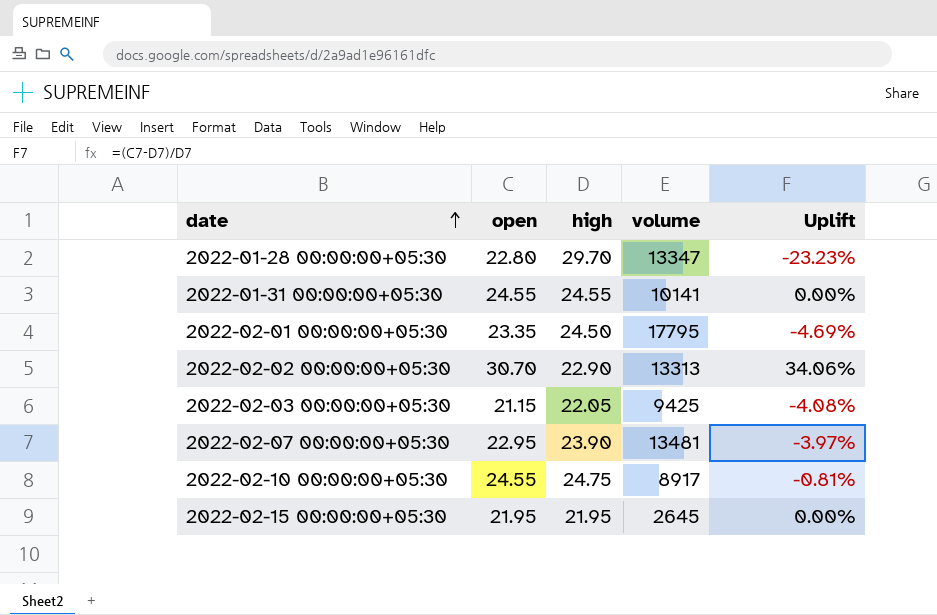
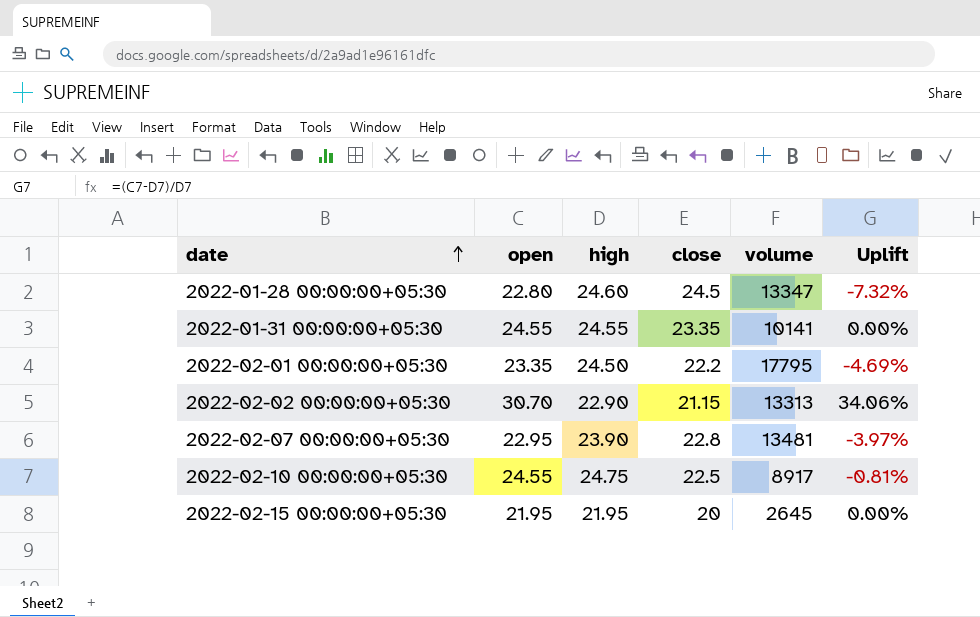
column close | position: none -> 4
row 2022-02-03 00:00:00+05:30: 21.15 | 22.05 | 9425 | -4.08% -> none
2022-01-28 00:00:00+05:30 | high: 29.70 -> 24.60
2022-01-28 00:00:00+05:30 | Uplift: -23.23% -> -7.32%

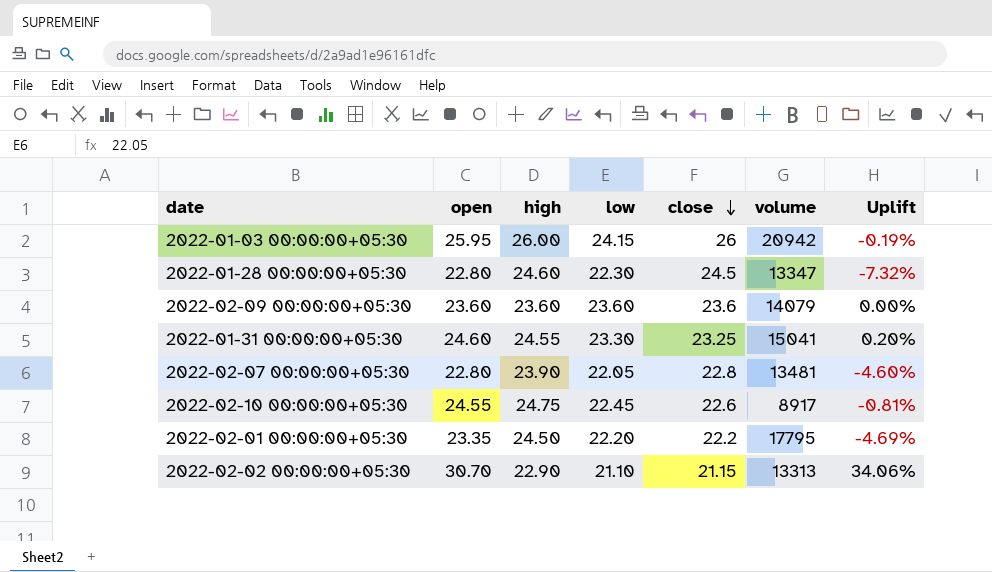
row order: date ascending -> close descending
column low | position: none -> 4
row 2022-02-15 00:00:00+05:30: 21.95 | 21.95 | 20 | 2645 | 0.00% -> none
row 2022-01-03 00:00:00+05:30: none -> 25.95 | 26.00 | 24.15 | 26 | 20942 | -0.19%
row 2022-02-09 00:00:00+05:30: none -> 23.60 | 23.60 | 23.60 | 23.6 | 14079 | 0.00%
2022-01-31 00:00:00+05:30 | open: 24.55 -> 24.60
2022-01-31 00:00:00+05:30 | close: 23.35 -> 23.25
2022-01-31 00:00:00+05:30 | volume: 10141 -> 15041
2022-01-31 00:00:00+05:30 | Uplift: 0.00% -> 0.20%
2022-02-07 00:00:00+05:30 | open: 22.95 -> 22.80
2022-02-07 00:00:00+05:30 | Uplift: -3.97% -> -4.60%
2022-02-10 00:00:00+05:30 | close: 22.5 -> 22.6

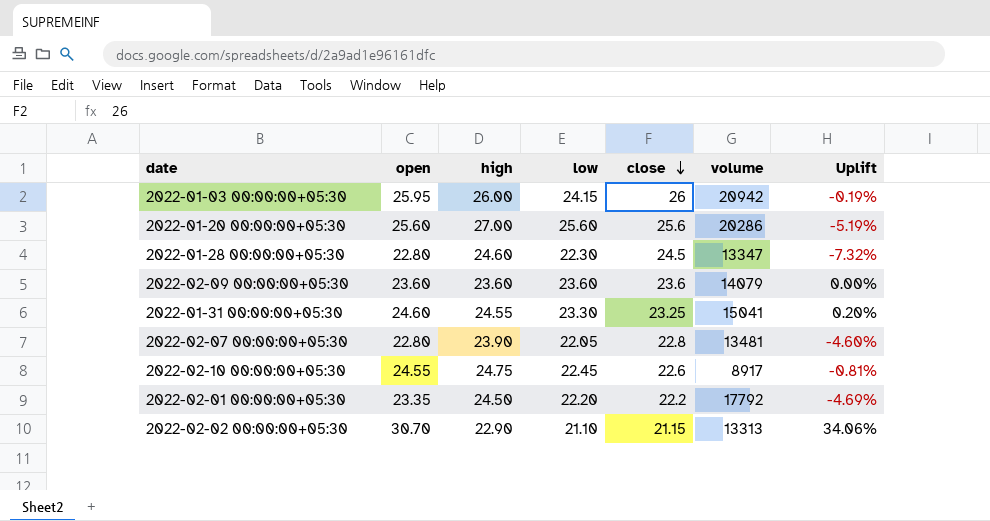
row 2022-01-20 00:00:00+05:30: none -> 25.60 | 27.00 | 25.60 | 25.6 | 20286 | -5.19%
2022-02-01 00:00:00+05:30 | volume: 17795 -> 17792

